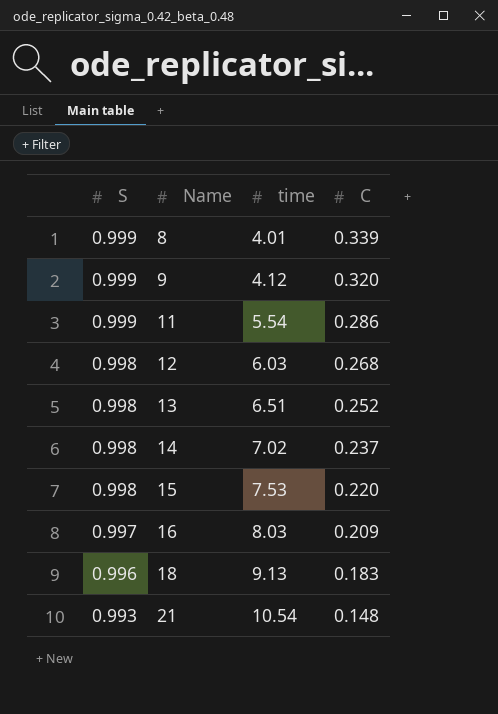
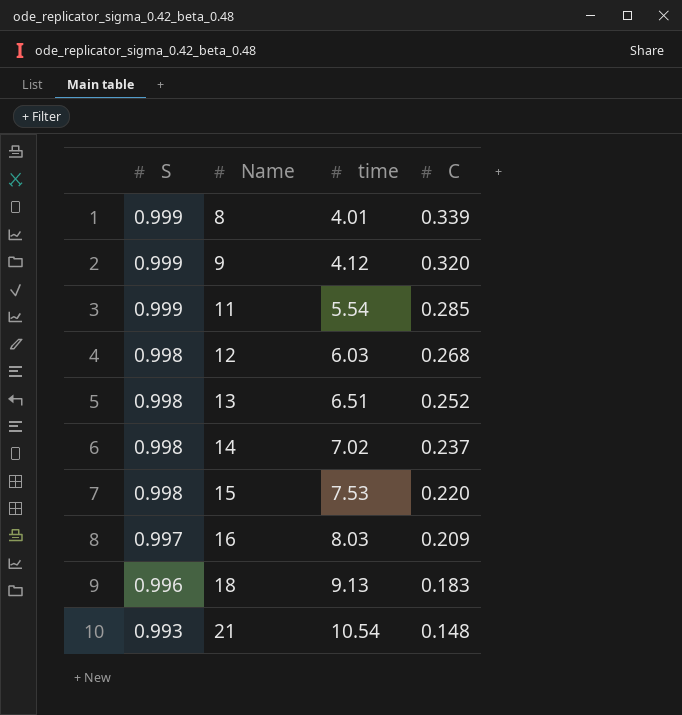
11 | C: 0.286 -> 0.285

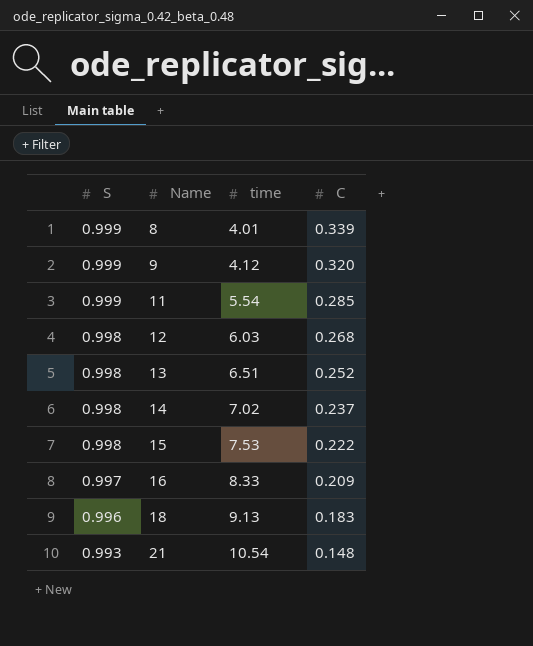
15 | C: 0.220 -> 0.222
16 | time: 8.03 -> 8.33

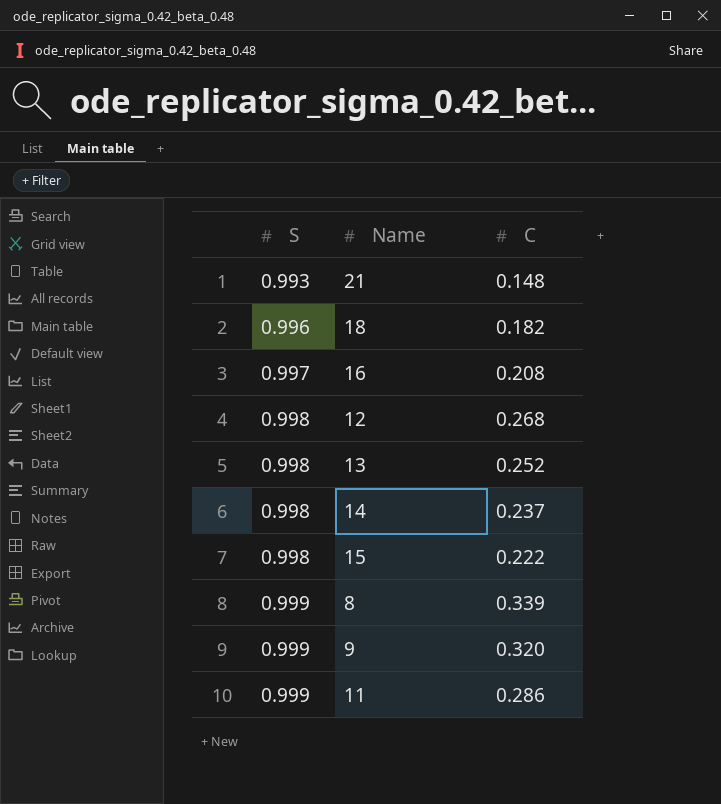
row order: S descending -> S ascending
column time | position: 3 -> none
18 | C: 0.183 -> 0.182
16 | C: 0.209 -> 0.208
11 | C: 0.285 -> 0.286

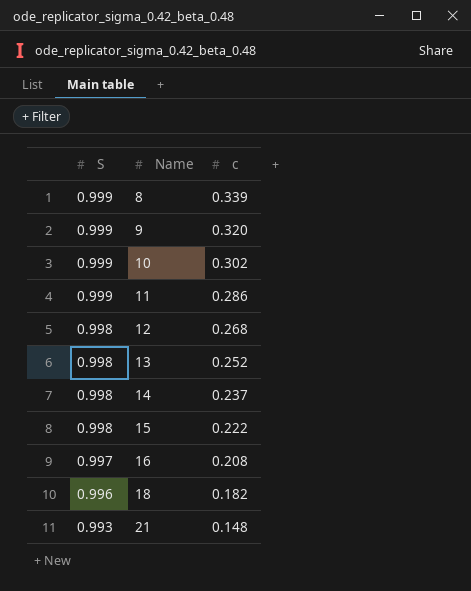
row order: S ascending -> S descending
column name: C -> c
row 10: none -> 0.999 | 0.302

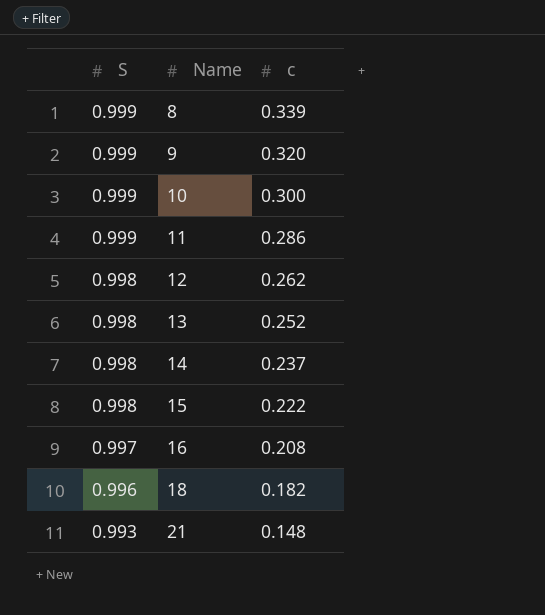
10 | c: 0.302 -> 0.300
12 | c: 0.268 -> 0.262

